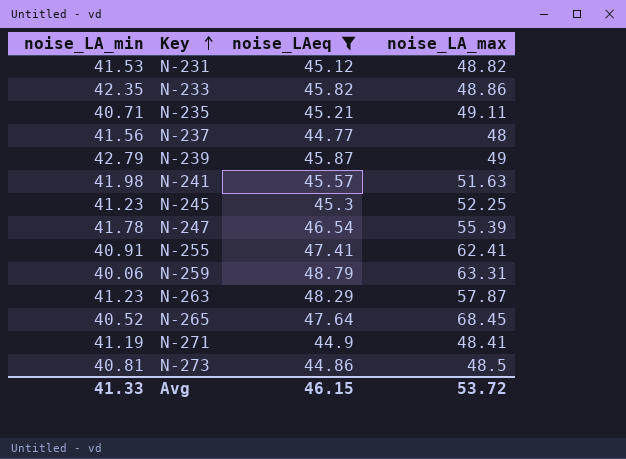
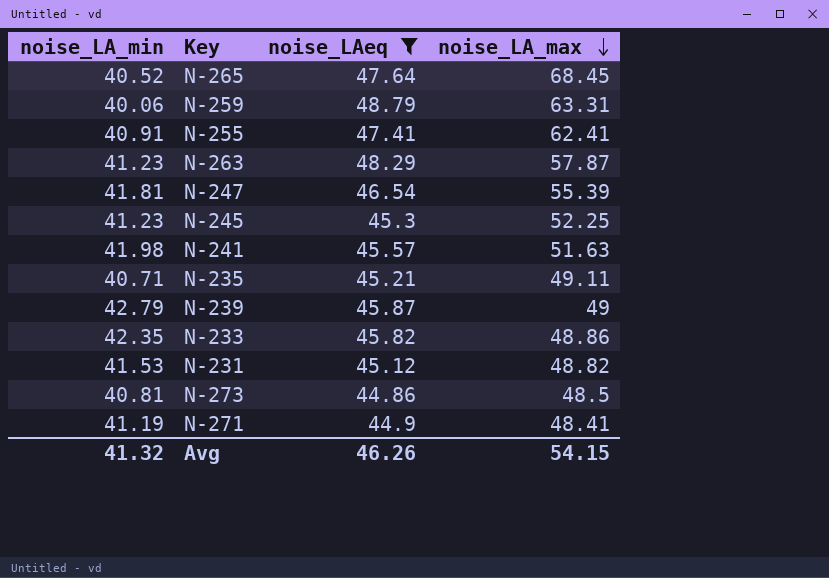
row order: Key ascending -> noise_LA_max descending
row N-237: 41.56 | 44.77 | 48 -> none
N-247 | noise_LA_min: 41.78 -> 41.81
Avg | noise_LA_min: 41.33 -> 41.32
Avg | noise_LAeq: 46.15 -> 46.26
Avg | noise_LA_max: 53.72 -> 54.15

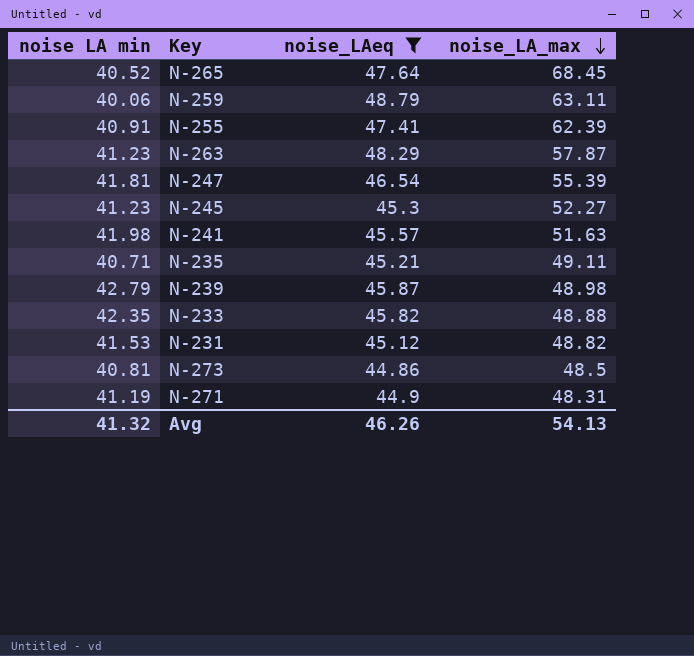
column name: noise_LA_min -> noise LA min
N-259 | noise_LA_max: 63.31 -> 63.11
N-255 | noise_LA_max: 62.41 -> 62.39
N-245 | noise_LA_max: 52.25 -> 52.27
N-239 | noise_LA_max: 49 -> 48.98
N-233 | noise_LA_max: 48.86 -> 48.88
N-271 | noise_LA_max: 48.41 -> 48.31
Avg | noise_LA_max: 54.15 -> 54.13

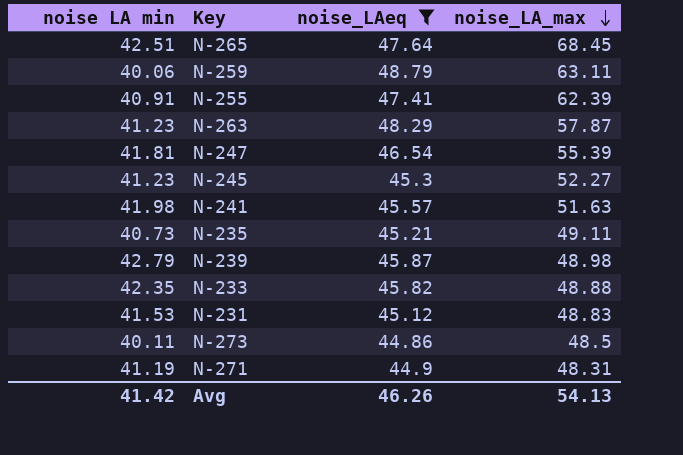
N-265 | noise LA min: 40.52 -> 42.51
N-235 | noise LA min: 40.71 -> 40.73
N-231 | noise_LA_max: 48.82 -> 48.83
N-273 | noise LA min: 40.81 -> 40.11
Avg | noise LA min: 41.32 -> 41.42

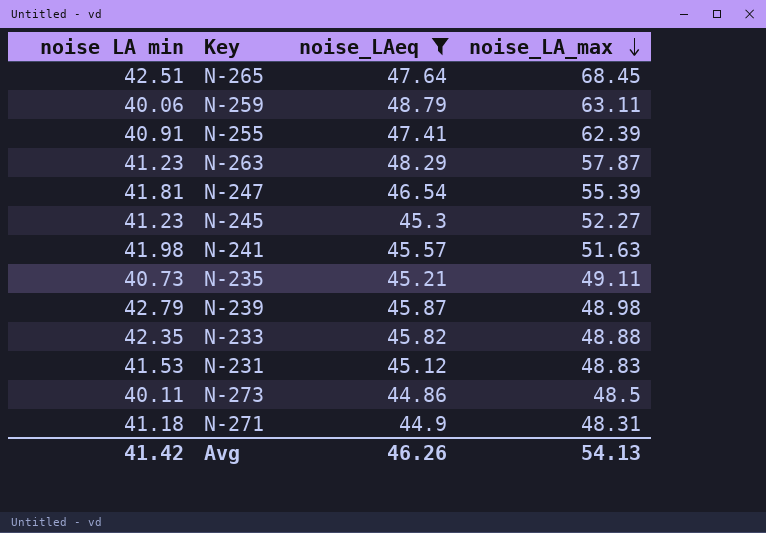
N-271 | noise LA min: 41.19 -> 41.18

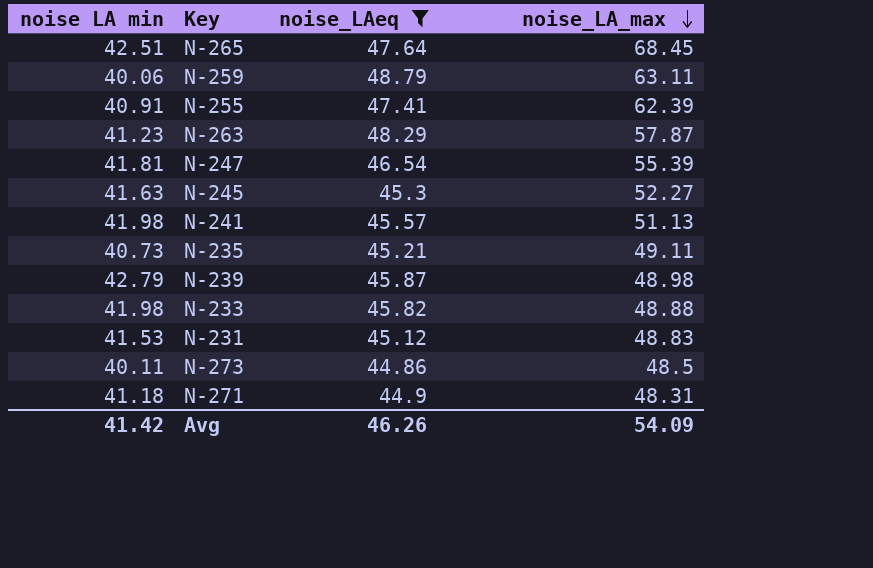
N-245 | noise LA min: 41.23 -> 41.63
N-241 | noise_LA_max: 51.63 -> 51.13
N-233 | noise LA min: 42.35 -> 41.98
Avg | noise_LA_max: 54.13 -> 54.09

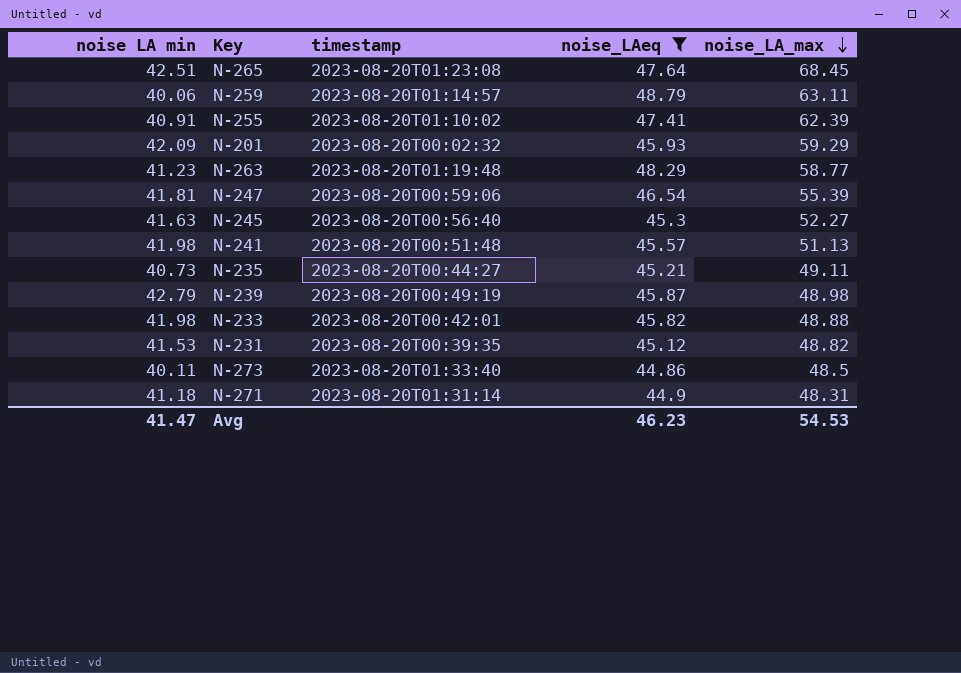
column timestamp | position: none -> 3
row N-201: none -> 42.09 | 2023-08-20T00:02:32 | 45.93 | 59.29
N-263 | noise_LA_max: 57.87 -> 58.77
N-231 | noise_LA_max: 48.83 -> 48.82
Avg | noise LA min: 41.42 -> 41.47
Avg | noise_LAeq: 46.26 -> 46.23
Avg | noise_LA_max: 54.09 -> 54.53

